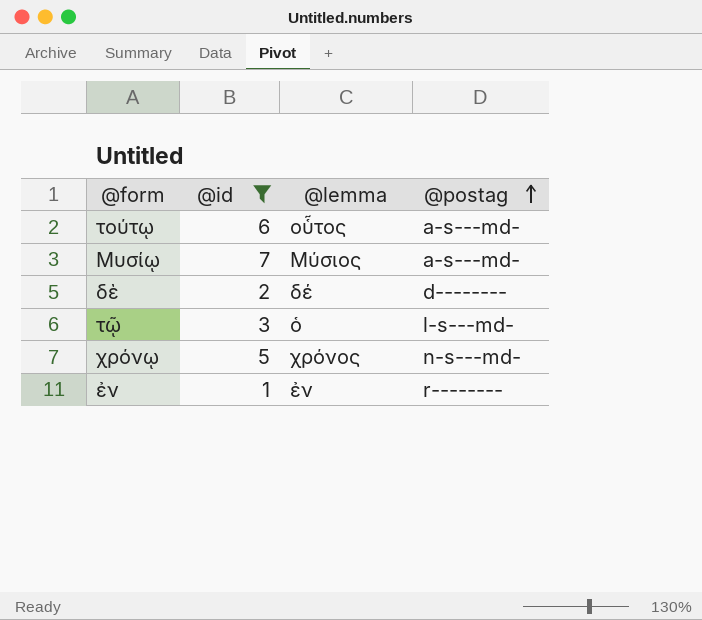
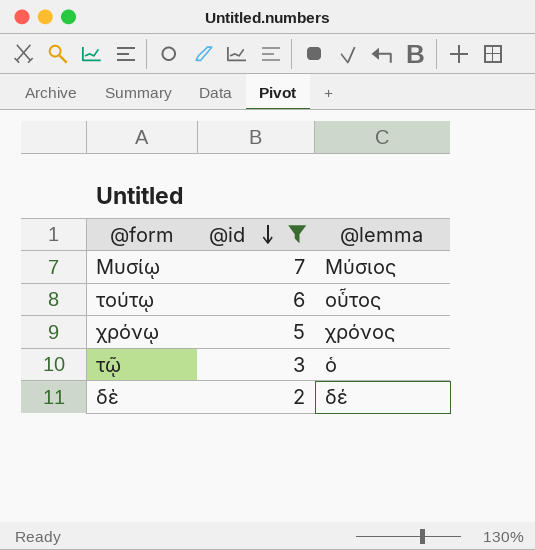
row order: @postag ascending -> @id descending
column @postag | position: 4 -> none
row ἐν: 1 | ἐν | r-------- -> none

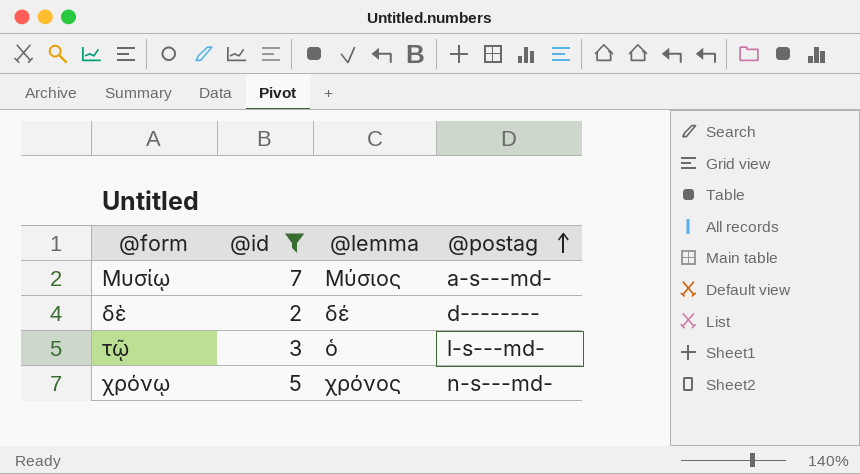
row order: @id descending -> @postag ascending
column @postag | position: none -> 4
row τούτῳ: 6 | οὗτος -> none

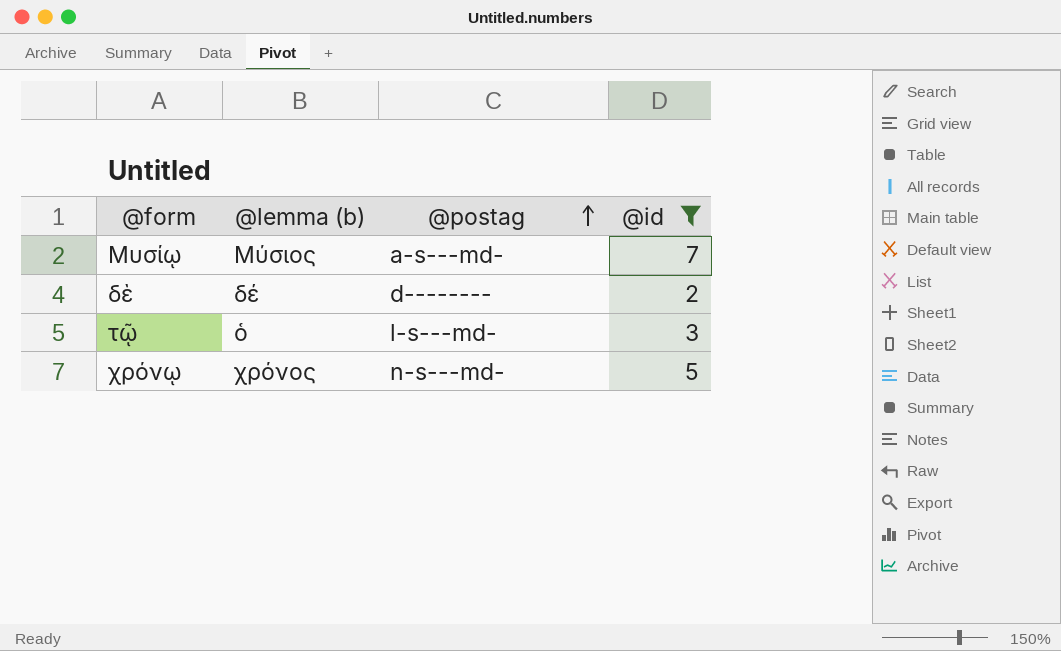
column name: @lemma -> @lemma (b)
column @id | position: 2 -> 4

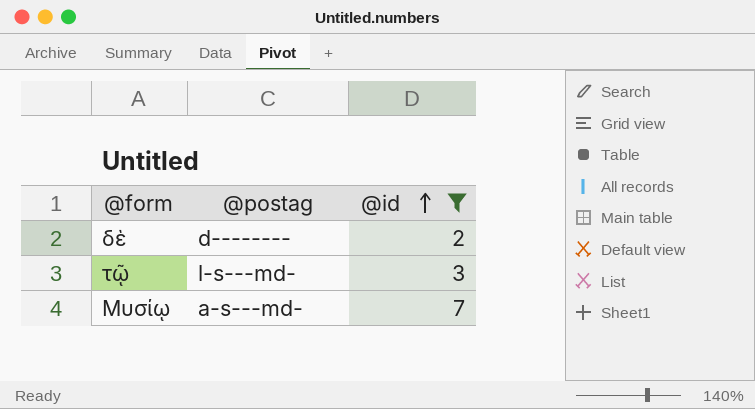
row order: @postag ascending -> @id ascending
column @lemma (b) | position: 2 -> none
row χρόνῳ: χρόνος | n-s---md- | 5 -> none

